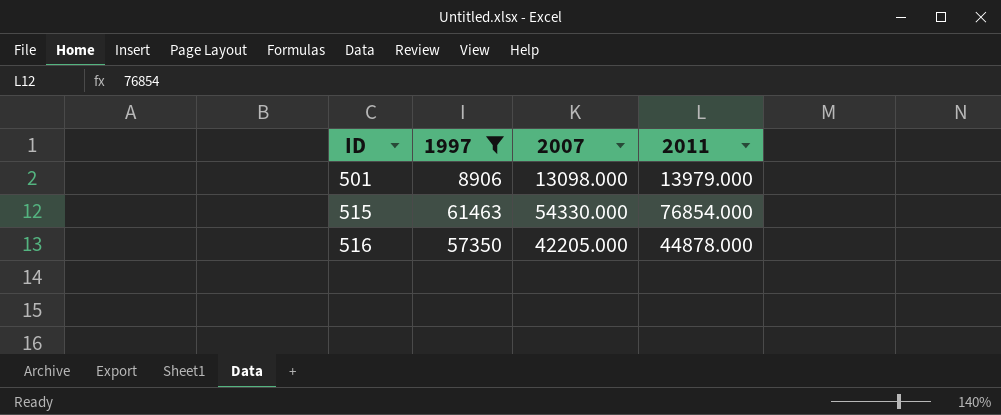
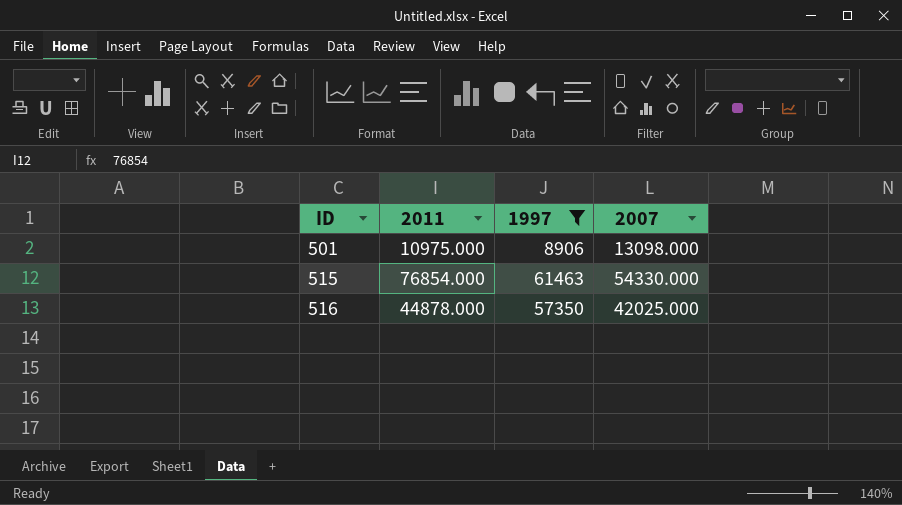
column 2011 | position: 4 -> 2
501 | 2011: 13979.000 -> 10975.000
516 | 2007: 42205.000 -> 42025.000

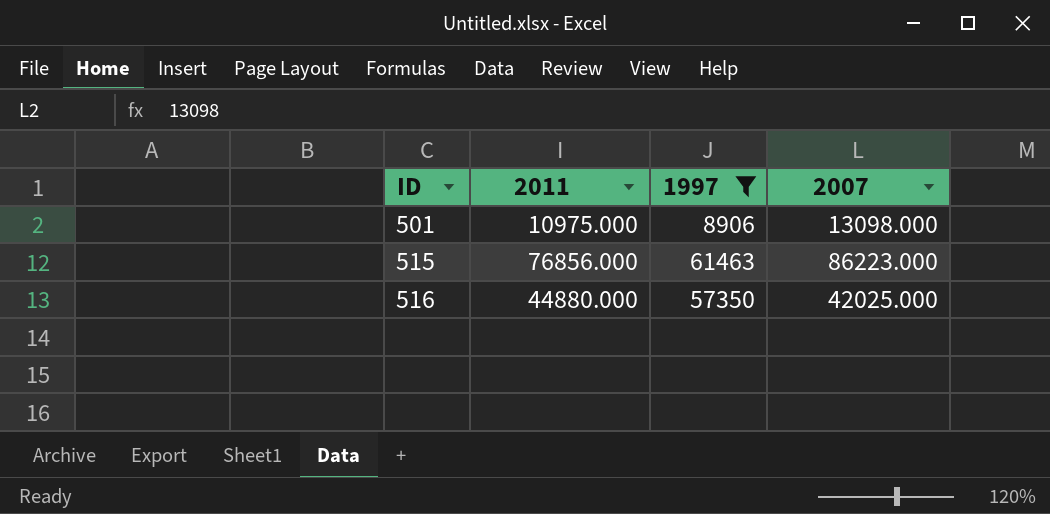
515 | 2011: 76854.000 -> 76856.000
515 | 2007: 54330.000 -> 86223.000
516 | 2011: 44878.000 -> 44880.000

